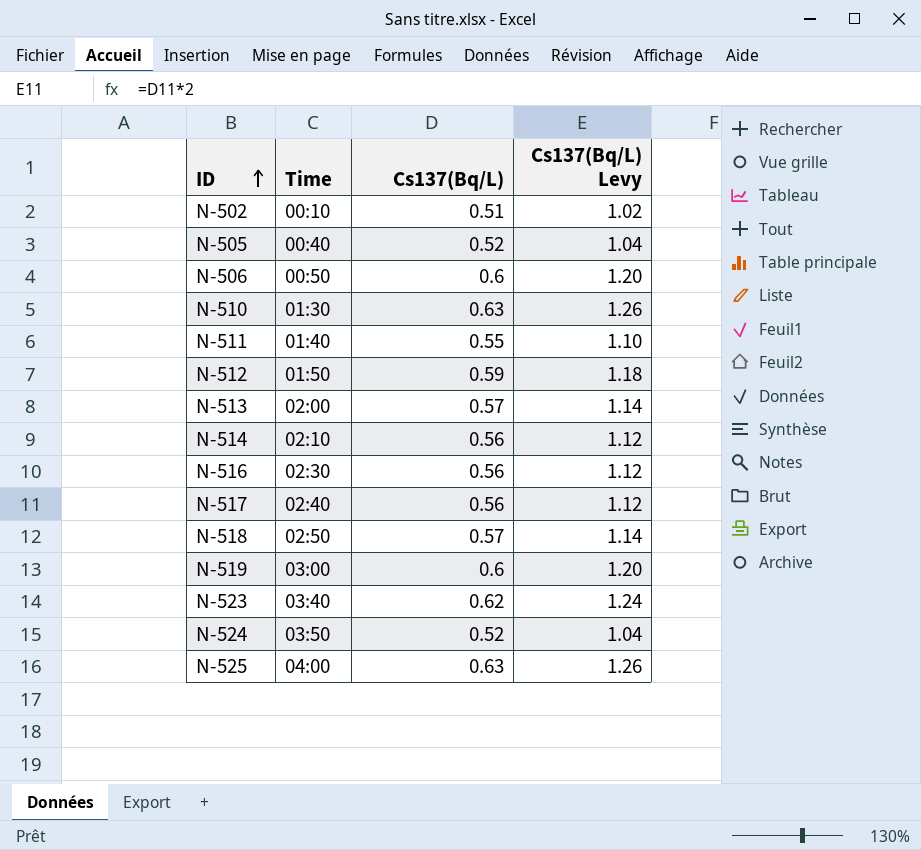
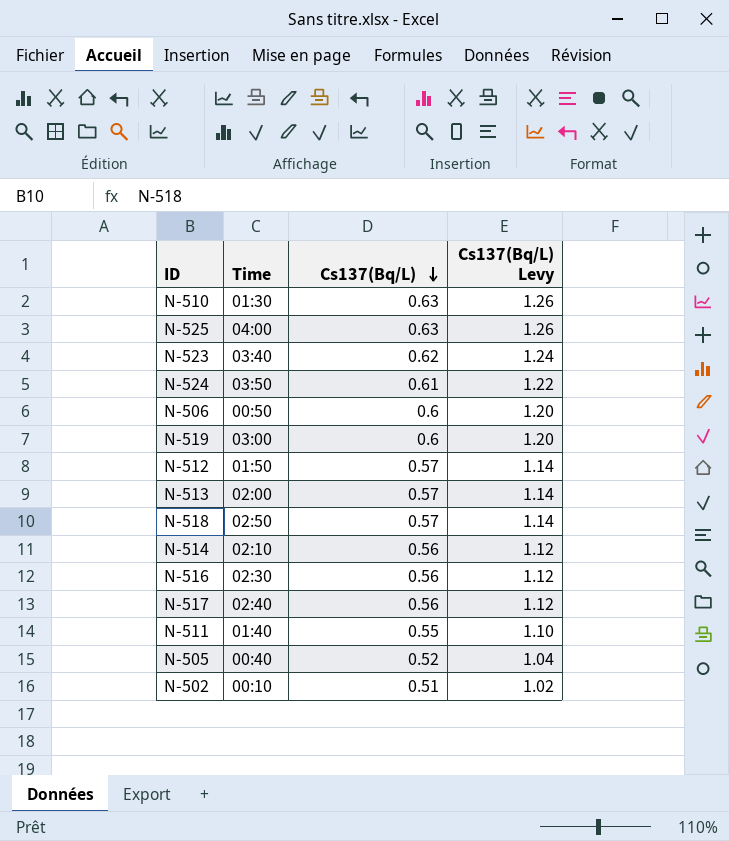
row order: ID ascending -> Cs137(Bq/L) descending
N-524 | Cs137(Bq/L): 0.52 -> 0.61
N-524 | Cs137(Bq/L) Levy: 1.04 -> 1.22
N-512 | Cs137(Bq/L): 0.59 -> 0.57
N-512 | Cs137(Bq/L) Levy: 1.18 -> 1.14

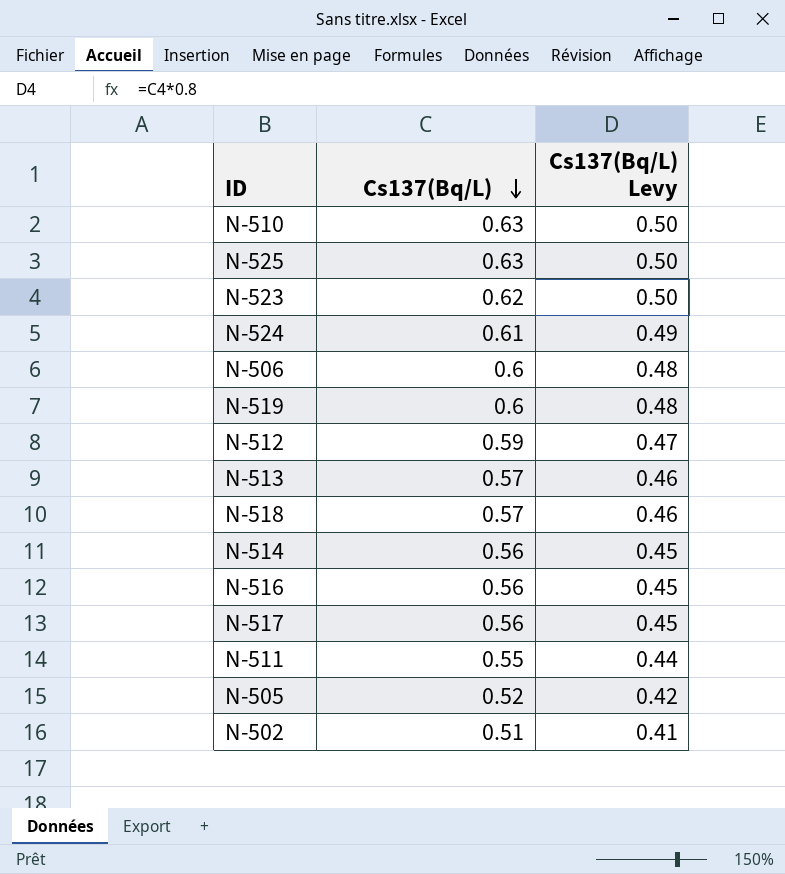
column Time | position: 2 -> none
column Cs137(Bq/L) Levy | formula: [Cs137(Bq/L)] * 2 -> [Cs137(Bq/L)] * 0.8
N-512 | Cs137(Bq/L): 0.57 -> 0.59

